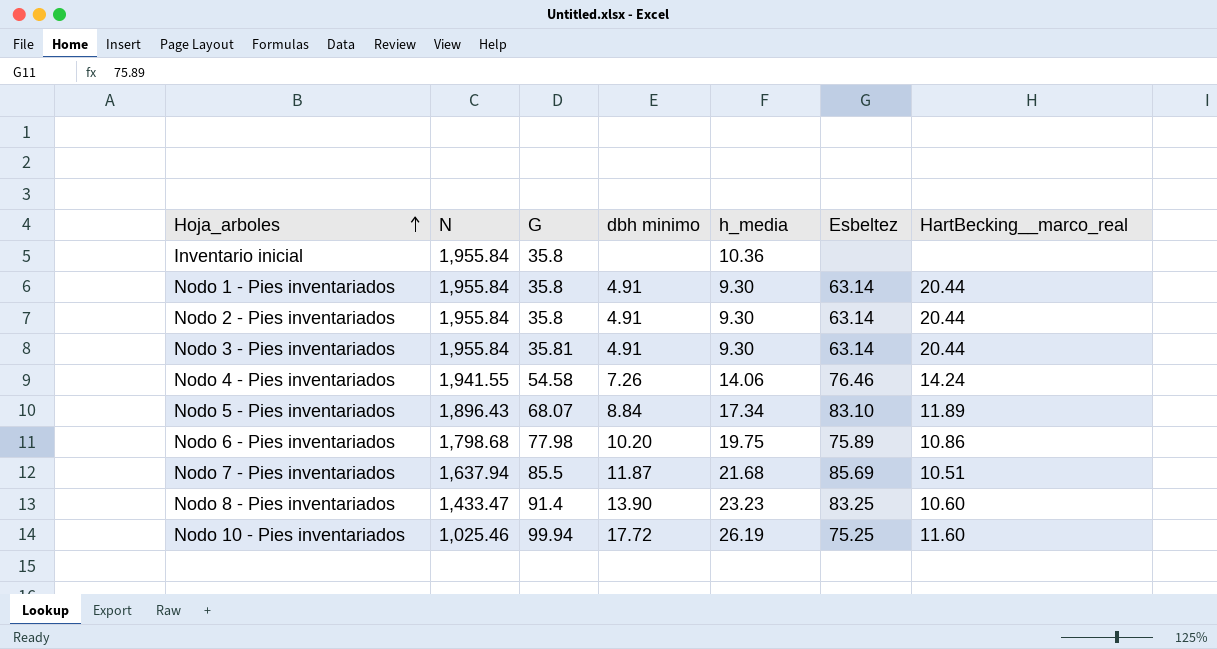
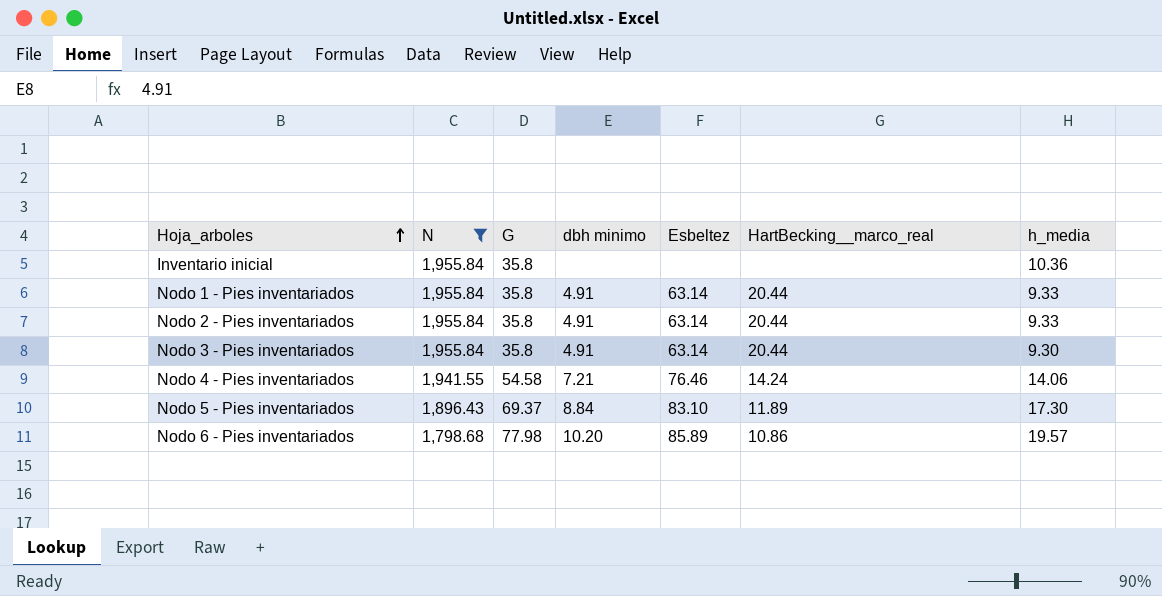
filter: none -> N >= 1,798.68
column h_media | position: 5 -> 7
Nodo 1 - Pies inventariados | h_media: 9.30 -> 9.33
Nodo 2 - Pies inventariados | h_media: 9.30 -> 9.33
Nodo 3 - Pies inventariados | G: 35.81 -> 35.8
Nodo 4 - Pies inventariados | dbh minimo: 7.26 -> 7.21
Nodo 5 - Pies inventariados | G: 68.07 -> 69.37
Nodo 5 - Pies inventariados | h_media: 17.34 -> 17.30
Nodo 6 - Pies inventariados | Esbeltez: 75.89 -> 85.89
Nodo 6 - Pies inventariados | h_media: 19.75 -> 19.57

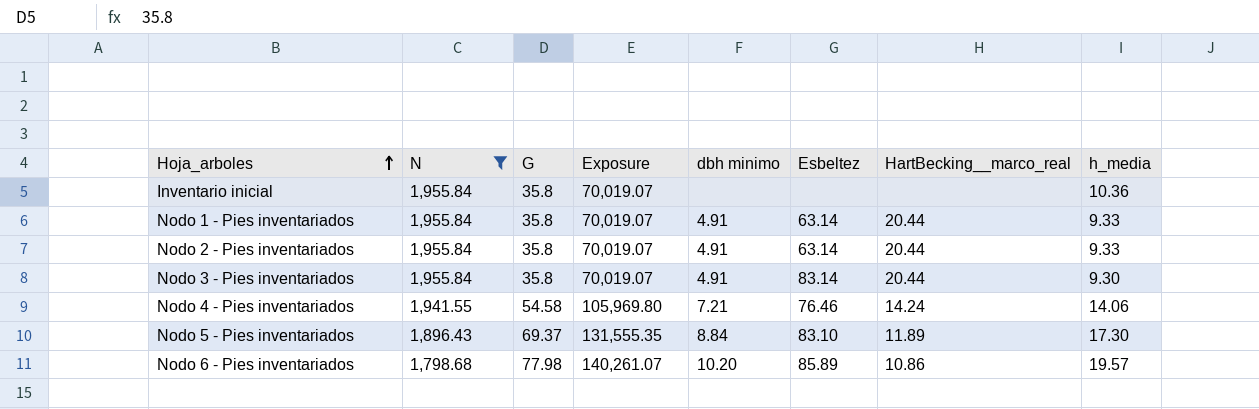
column Exposure | formula: none -> [N] * [G]
Nodo 3 - Pies inventariados | Esbeltez: 63.14 -> 83.14

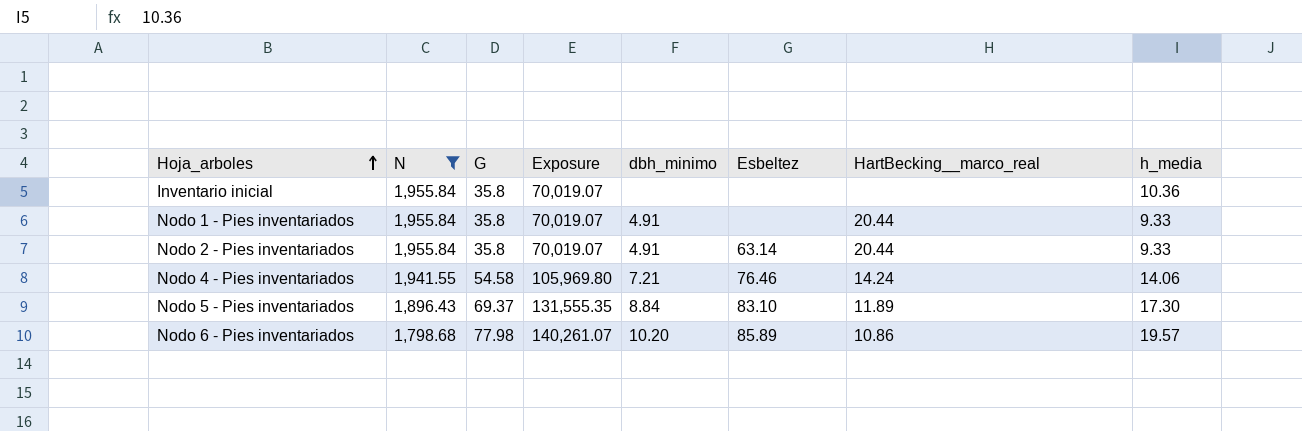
column name: dbh minimo -> dbh_minimo
row Nodo 3 - Pies inventariados: 1,955.84 | 35.8 | 70,019.07 | 4.91 | 83.14 | 20.44 | 9.30 -> none
Nodo 1 - Pies inventariados | Esbeltez: 63.14 -> none

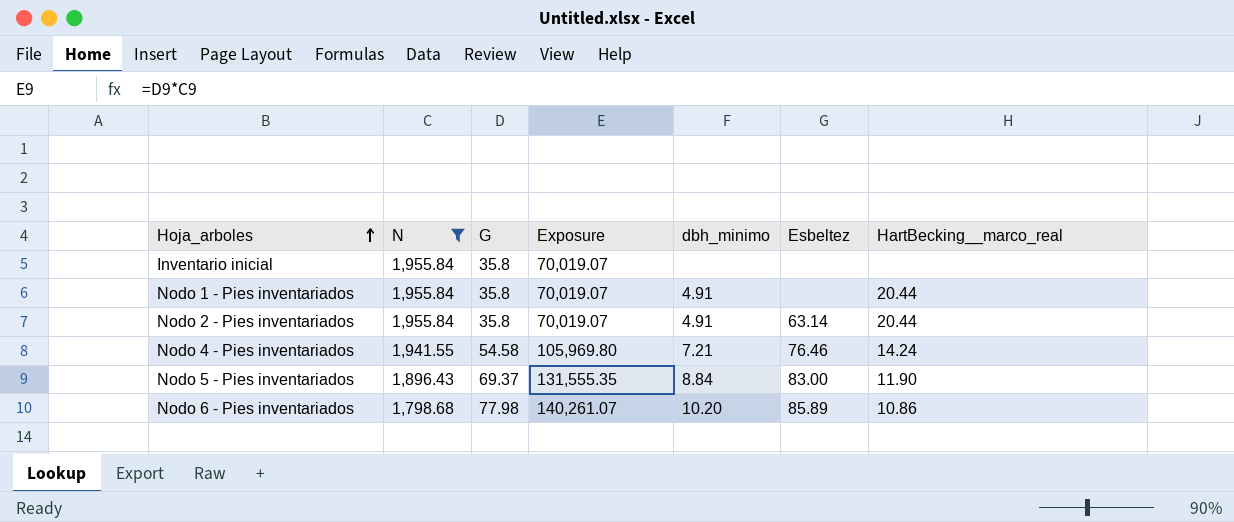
column h_media | position: 8 -> none
Nodo 5 - Pies inventariados | Esbeltez: 83.10 -> 83.00
Nodo 5 - Pies inventariados | HartBecking__marco_real: 11.89 -> 11.90

